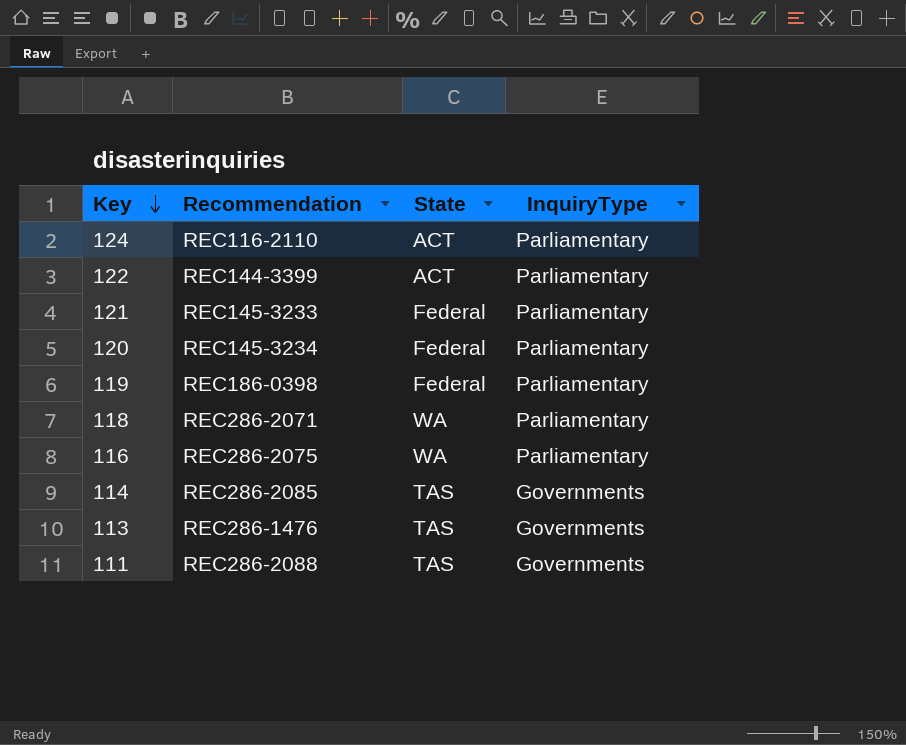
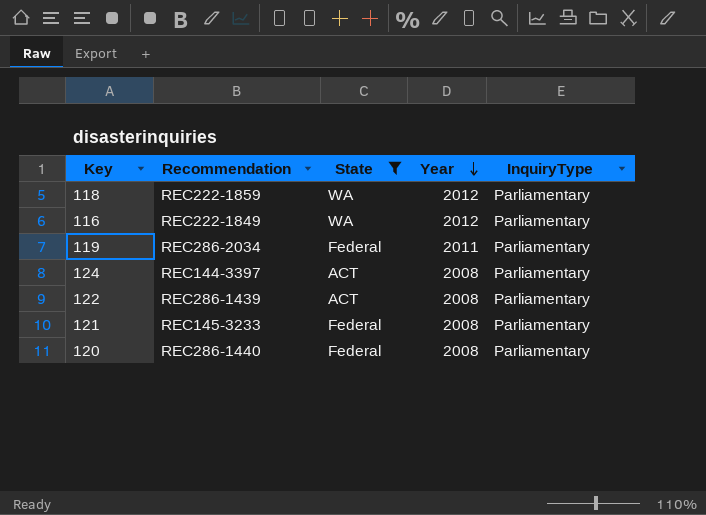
filter: none -> State != TAS
row order: Key descending -> Year descending
column Year | position: none -> 4
118 | Recommendation: REC286-2071 -> REC222-1859
116 | Recommendation: REC286-2075 -> REC222-1849
119 | Recommendation: REC186-0398 -> REC286-2034
124 | Recommendation: REC116-2110 -> REC144-3397
122 | Recommendation: REC144-3399 -> REC286-1439
120 | Recommendation: REC145-3234 -> REC286-1440

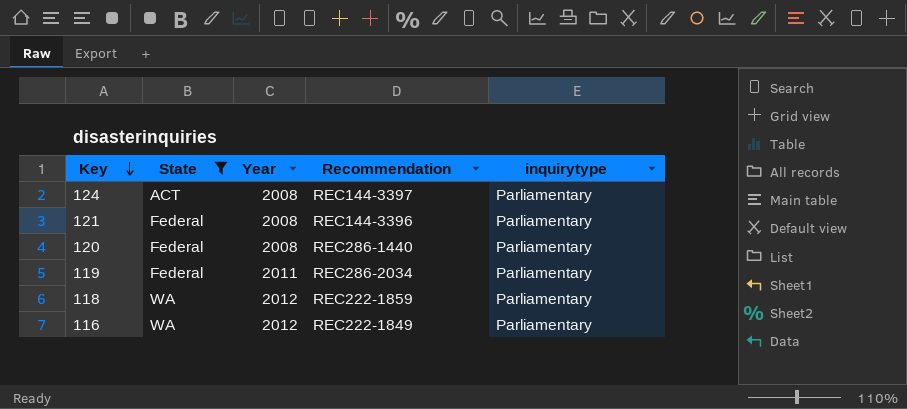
row order: Year descending -> Key descending
column Recommendation | position: 2 -> 4
column name: InquiryType -> inquirytype
row 122: REC286-1439 | ACT | 2008 | Parliamentary -> none
121 | Recommendation: REC145-3233 -> REC144-3396

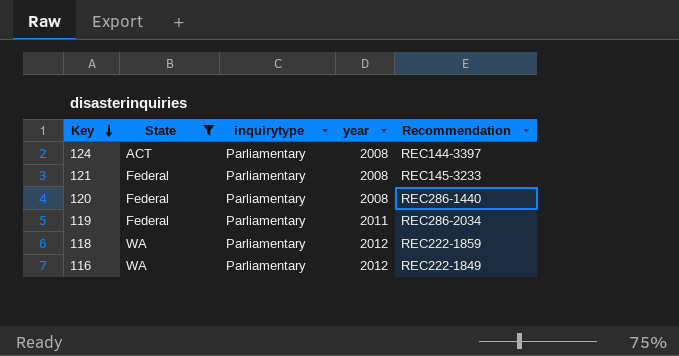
column inquirytype | position: 5 -> 3
column name: Year -> year
121 | Recommendation: REC144-3396 -> REC145-3233

